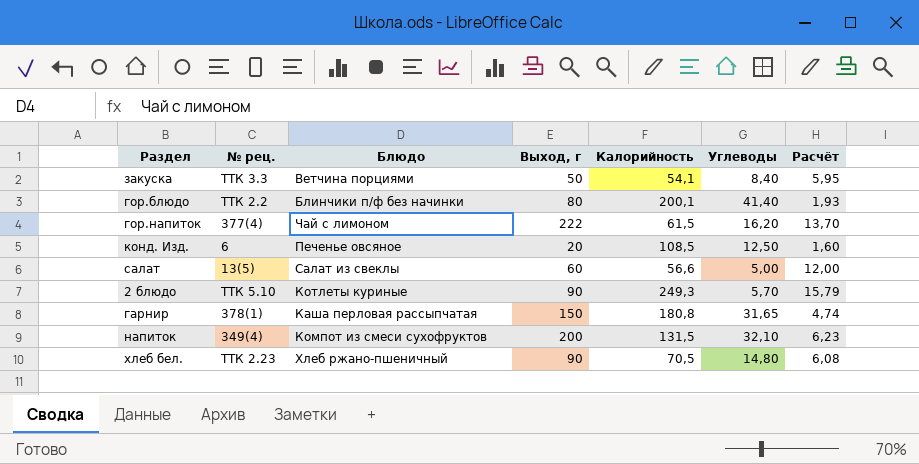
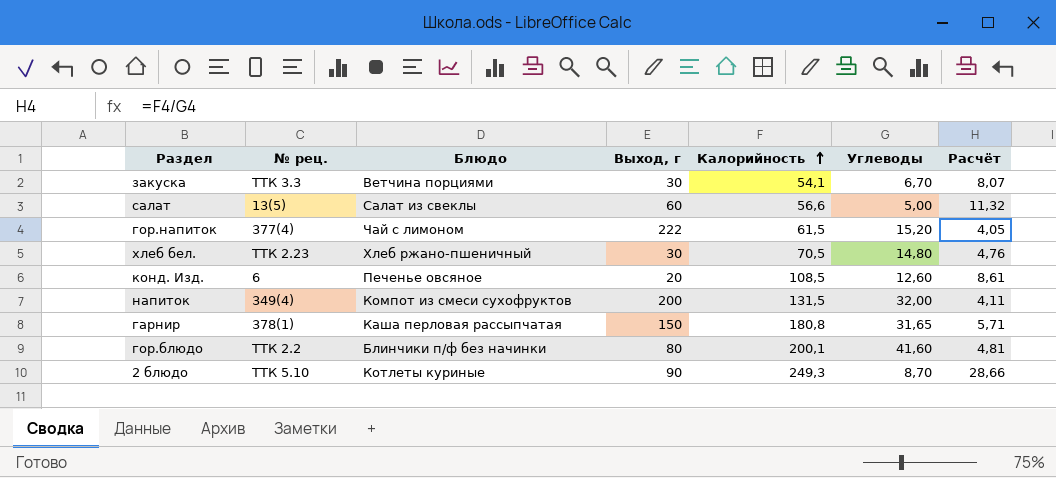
row order: none -> Калорийность ascending
column Расчёт | formula: [Выход, г] / [Углеводы] -> [Калорийность] / [Углеводы]
закуска | Выход, г: 50 -> 30
закуска | Углеводы: 8,40 -> 6,70
гор.напиток | Углеводы: 16,20 -> 15,20
хлеб бел. | Выход, г: 90 -> 30
конд. Изд. | Углеводы: 12,50 -> 12,60
напиток | Углеводы: 32,10 -> 32,00
гор.блюдо | Углеводы: 41,40 -> 41,60
2 блюдо | Углеводы: 5,70 -> 8,70

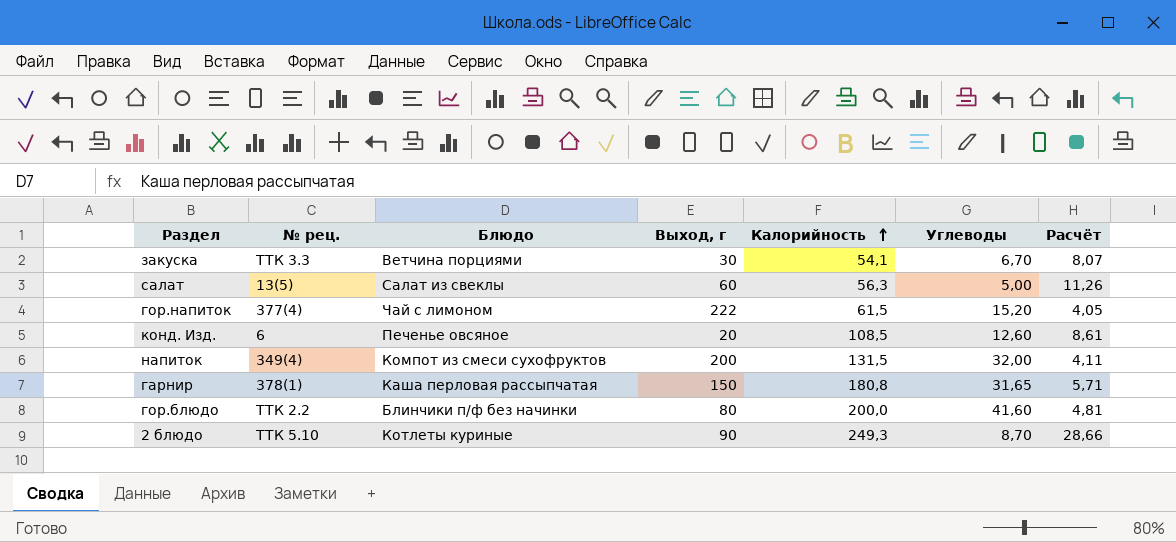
row хлеб бел.: ТТК 2.23 | Хлеб ржано-пшеничный | 30 | 70,5 | 14,80 | 4,76 -> none
салат | Калорийность: 56,6 -> 56,3
салат | Расчёт: 11,32 -> 11,26
гор.блюдо | Калорийность: 200,1 -> 200,0

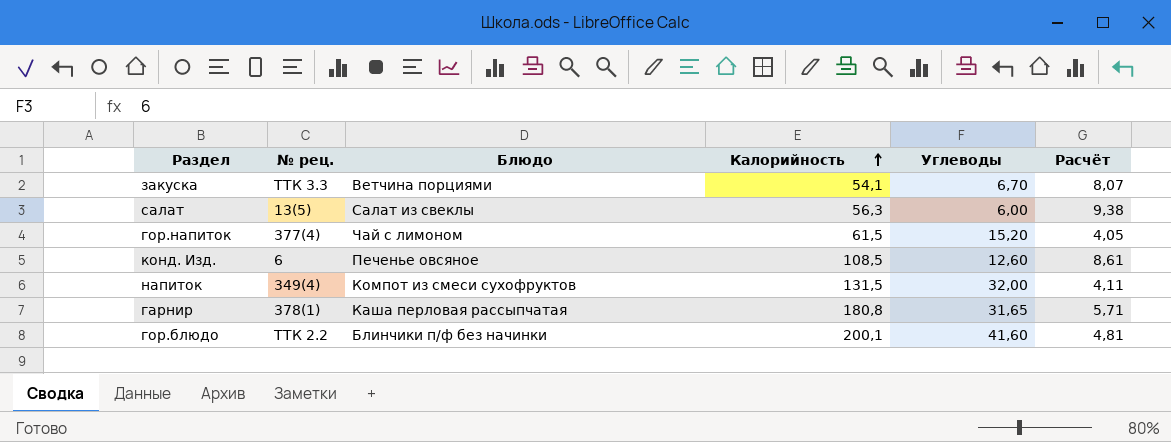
column Выход, г | position: 4 -> none
row 2 блюдо: ТТК 5.10 | Котлеты куриные | 90 | 249,3 | 8,70 | 28,66 -> none
салат | Углеводы: 5,00 -> 6,00
салат | Расчёт: 11,26 -> 9,38
гор.блюдо | Калорийность: 200,0 -> 200,1

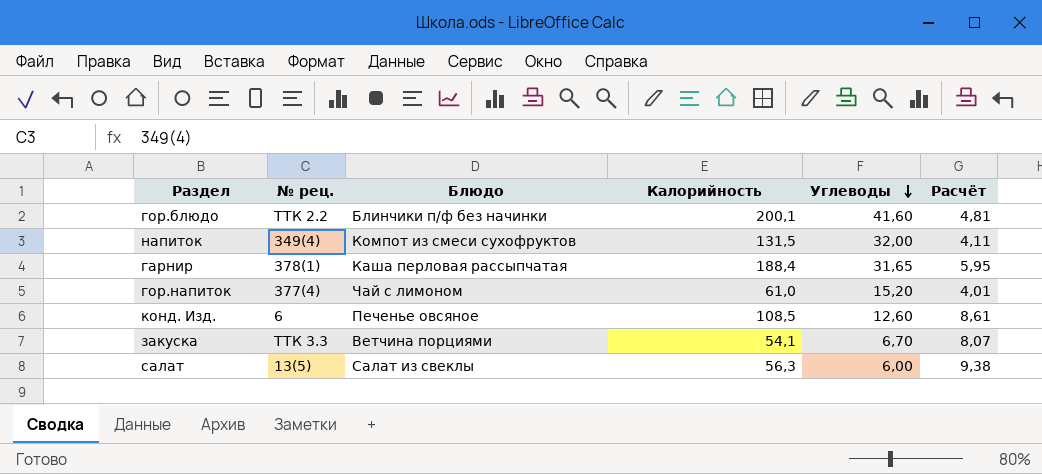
row order: Калорийность ascending -> Углеводы descending
гарнир | Калорийность: 180,8 -> 188,4
гарнир | Расчёт: 5,71 -> 5,95
гор.напиток | Калорийность: 61,5 -> 61,0
гор.напиток | Расчёт: 4,05 -> 4,01

